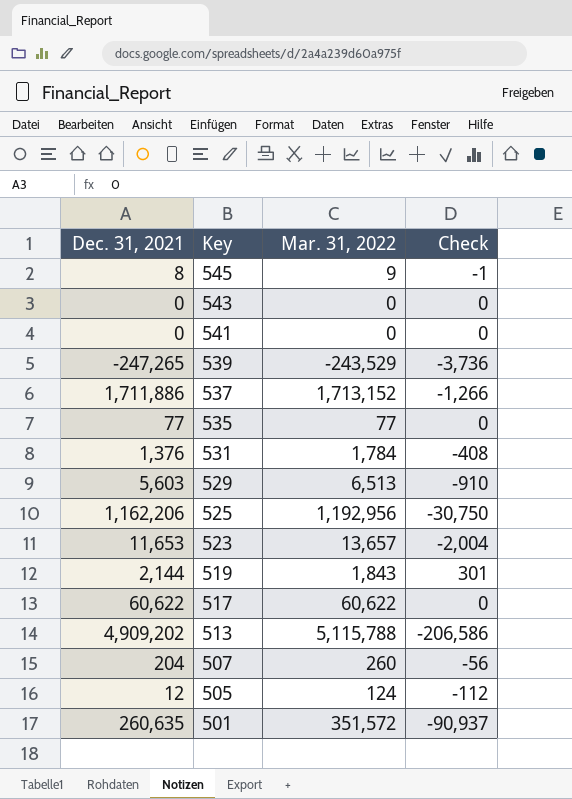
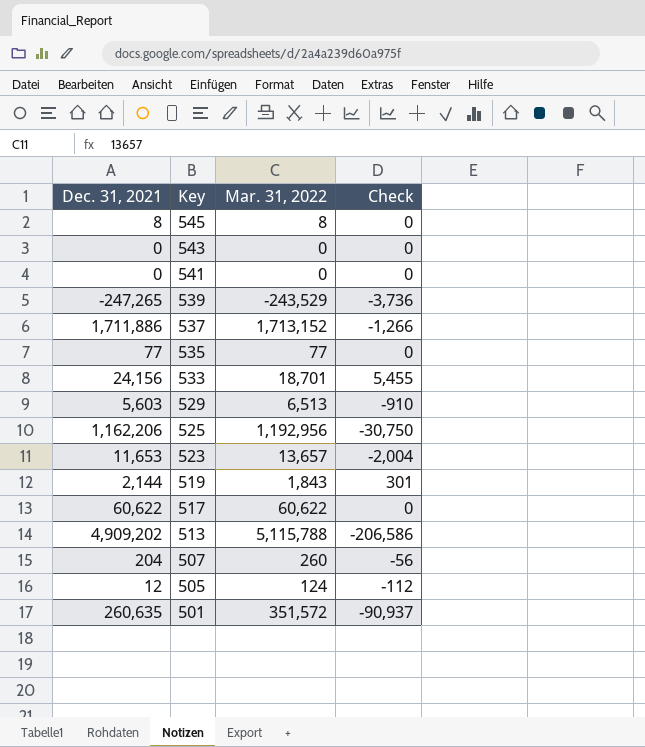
row 531: 1,376 | 1,784 | -408 -> none
545 | Mar. 31, 2022: 9 -> 8
545 | Check: -1 -> 0
row 533: none -> 24,156 | 18,701 | 5,455

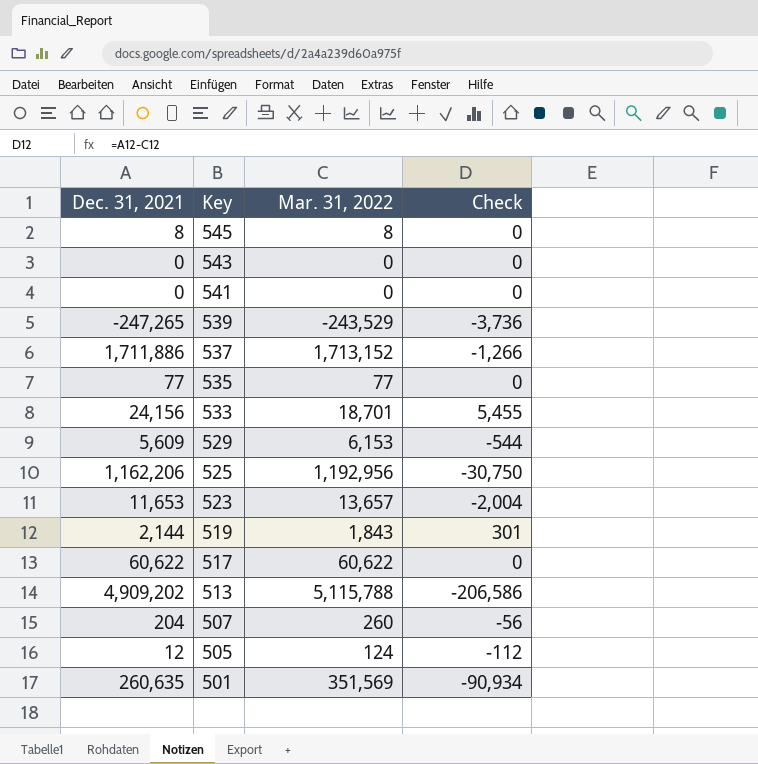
529 | Dec. 31, 2021: 5,603 -> 5,609
529 | Mar. 31, 2022: 6,513 -> 6,153
529 | Check: -910 -> -544
501 | Mar. 31, 2022: 351,572 -> 351,569
501 | Check: -90,937 -> -90,934

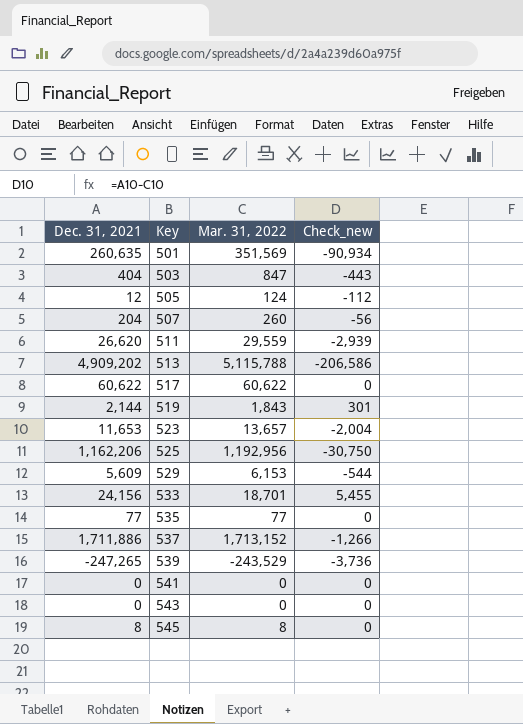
row order: Key descending -> Key ascending
column name: Check -> Check_new
row 503: none -> 404 | 847 | -443
row 511: none -> 26,620 | 29,559 | -2,939

